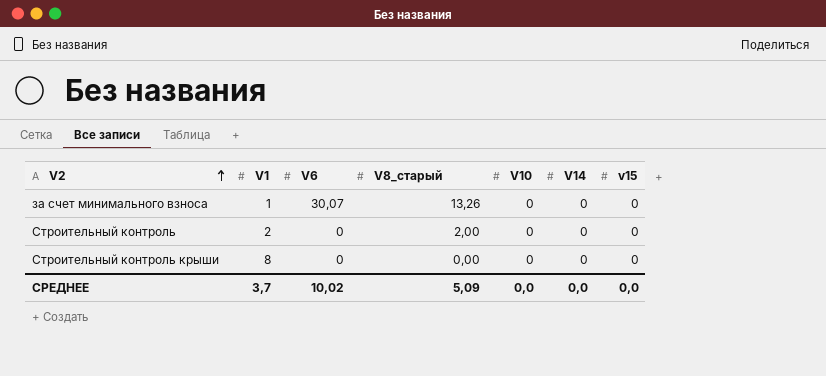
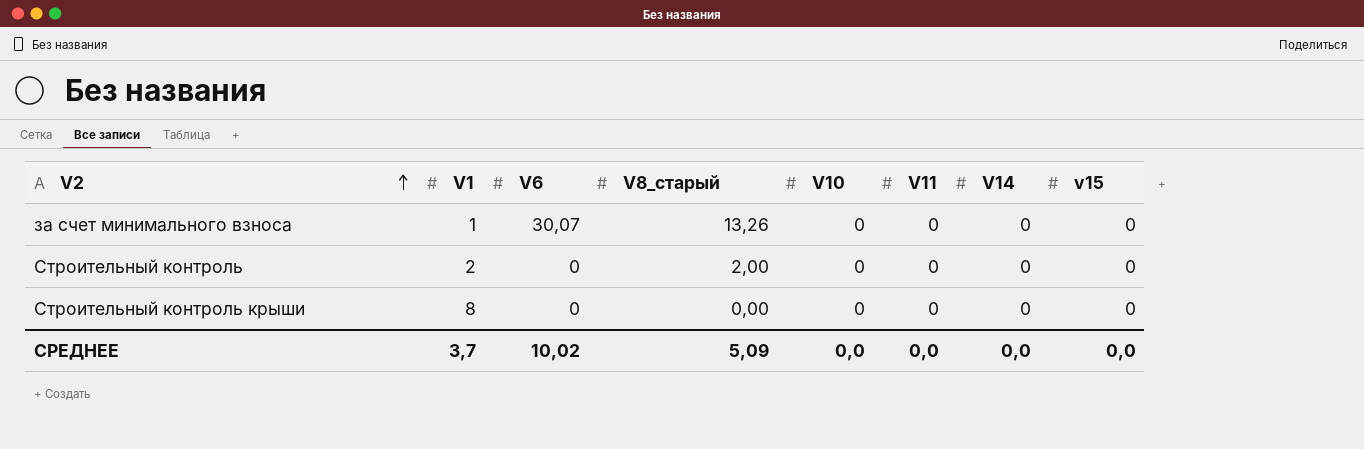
column V11 | position: none -> 6

